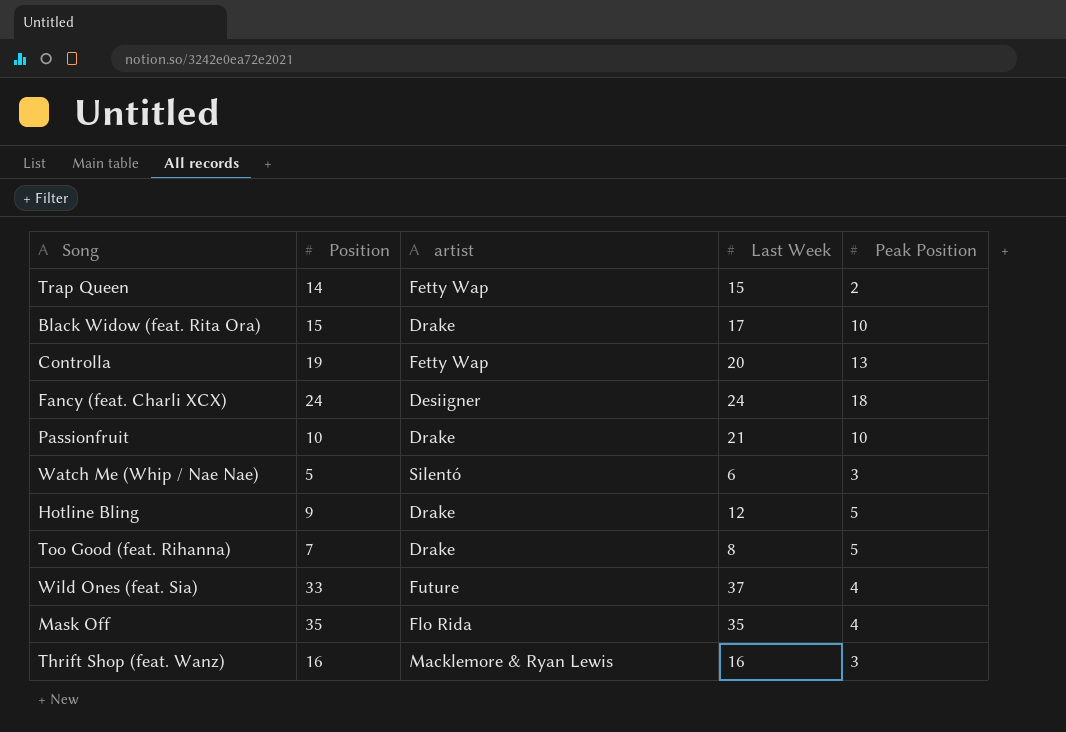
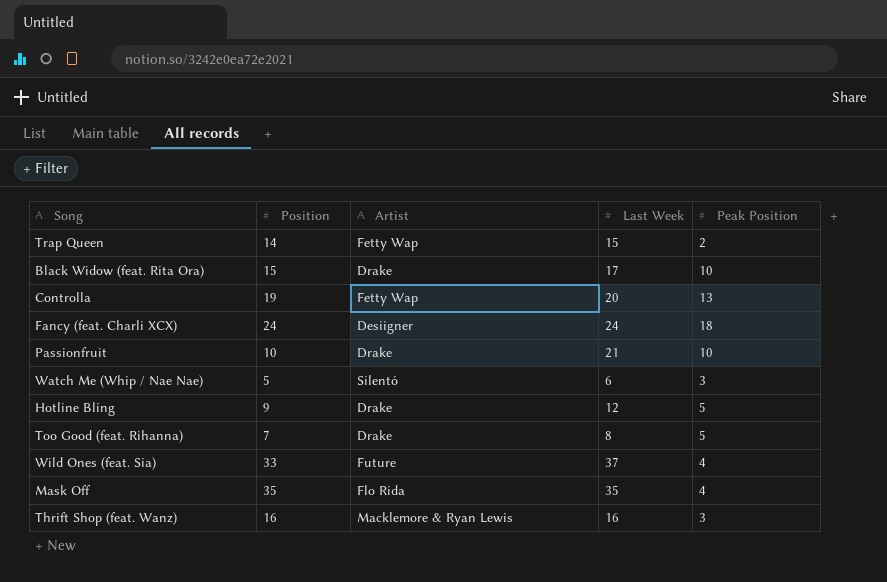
column name: artist -> Artist

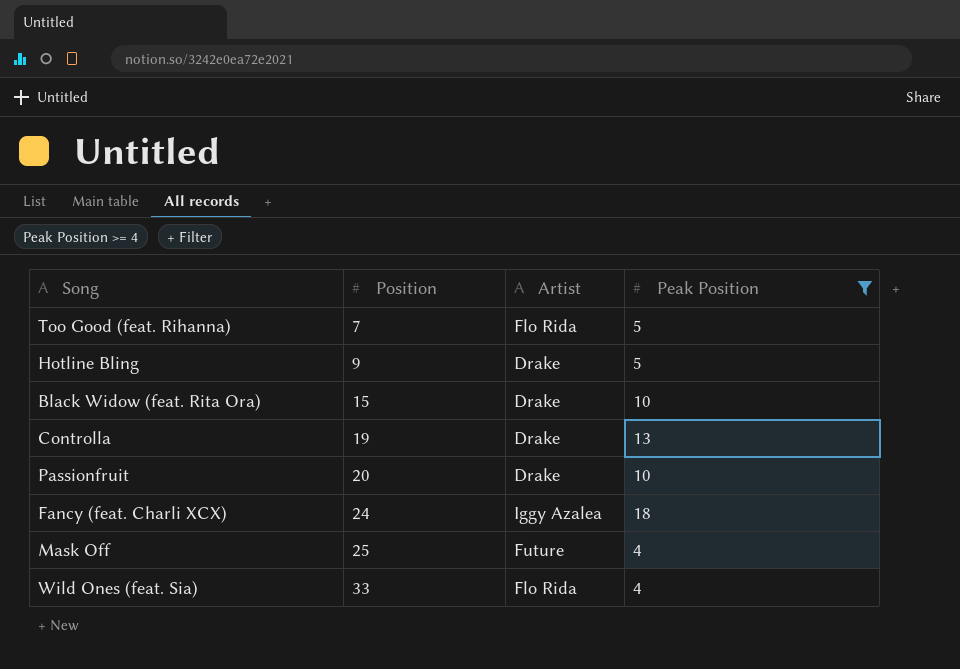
filter: none -> Peak Position >= 4
row order: none -> Position ascending
column Last Week | position: 4 -> none
Too Good (feat. Rihanna) | Artist: Drake -> Flo Rida
Controlla | Artist: Fetty Wap -> Drake
Passionfruit | Position: 10 -> 20
Fancy (feat. Charli XCX) | Artist: Desiigner -> Iggy Azalea
Mask Off | Position: 35 -> 25
Mask Off | Artist: Flo Rida -> Future
Wild Ones (feat. Sia) | Artist: Future -> Flo Rida

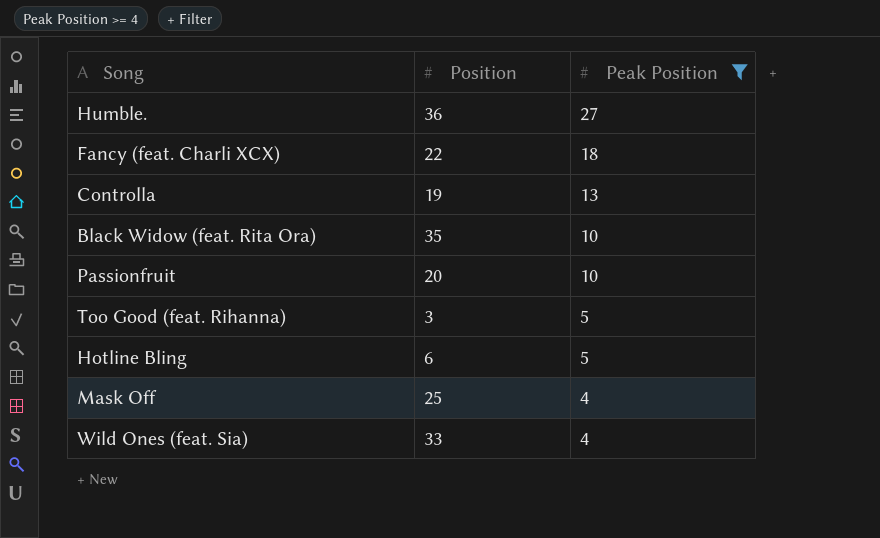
row order: Position ascending -> Peak Position descending
column Artist | position: 3 -> none
row Humble.: none -> 36 | 27
Fancy (feat. Charli XCX) | Position: 24 -> 22
Black Widow (feat. Rita Ora) | Position: 15 -> 35
Too Good (feat. Rihanna) | Position: 7 -> 3
Hotline Bling | Position: 9 -> 6

